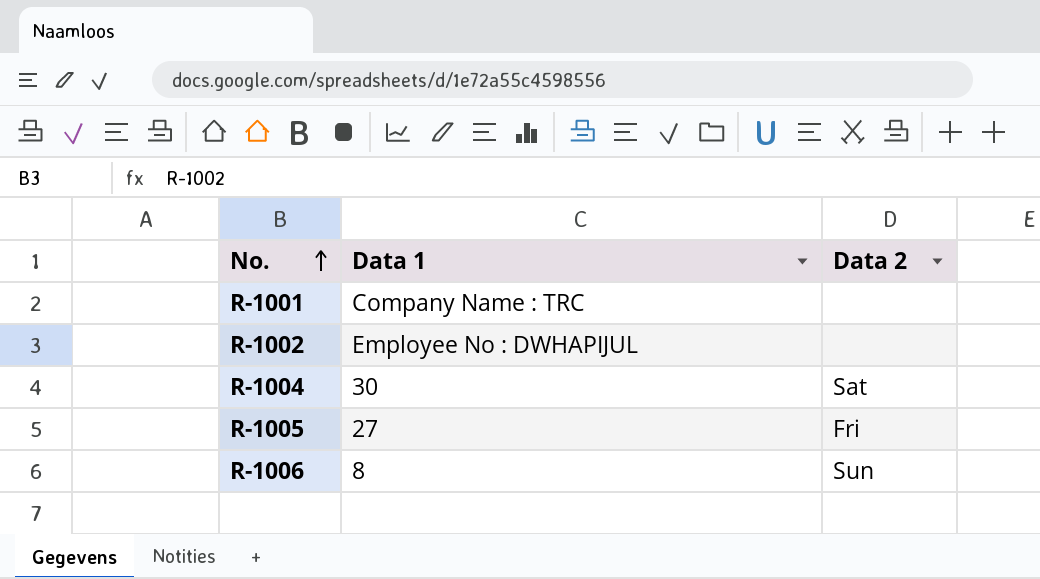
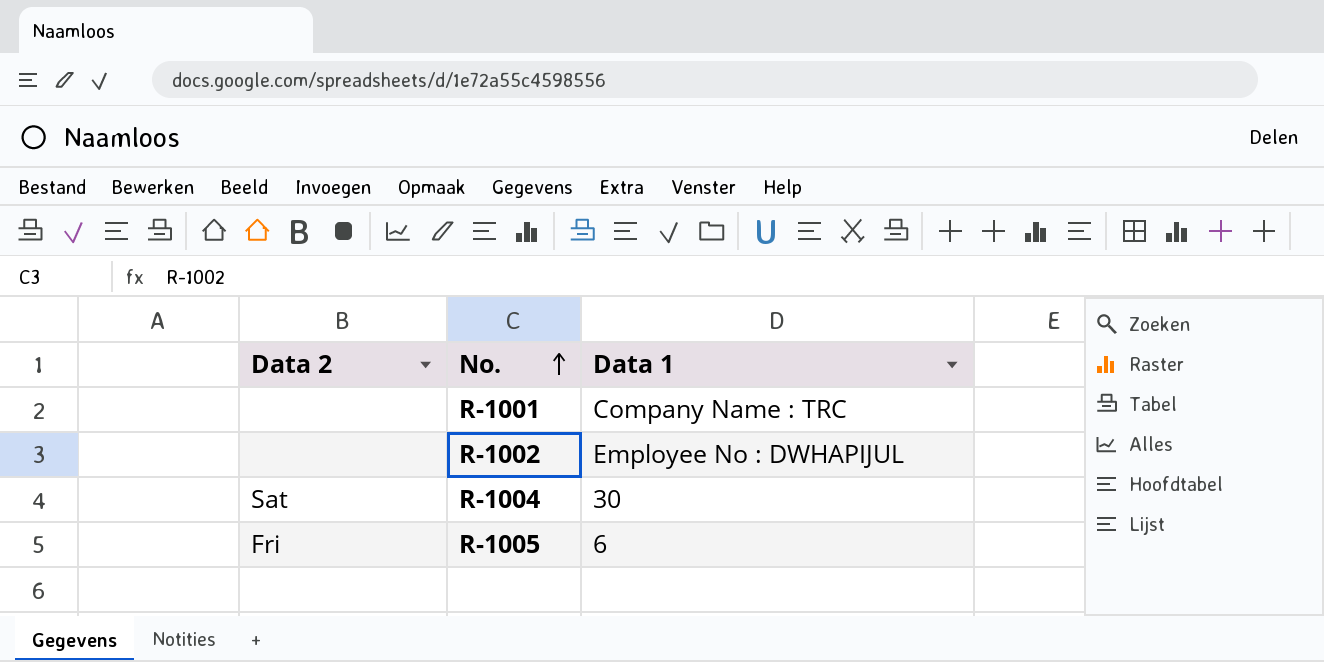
column Data 2 | position: 3 -> 1
row R-1006: 8 | Sun -> none
R-1005 | Data 1: 27 -> 6

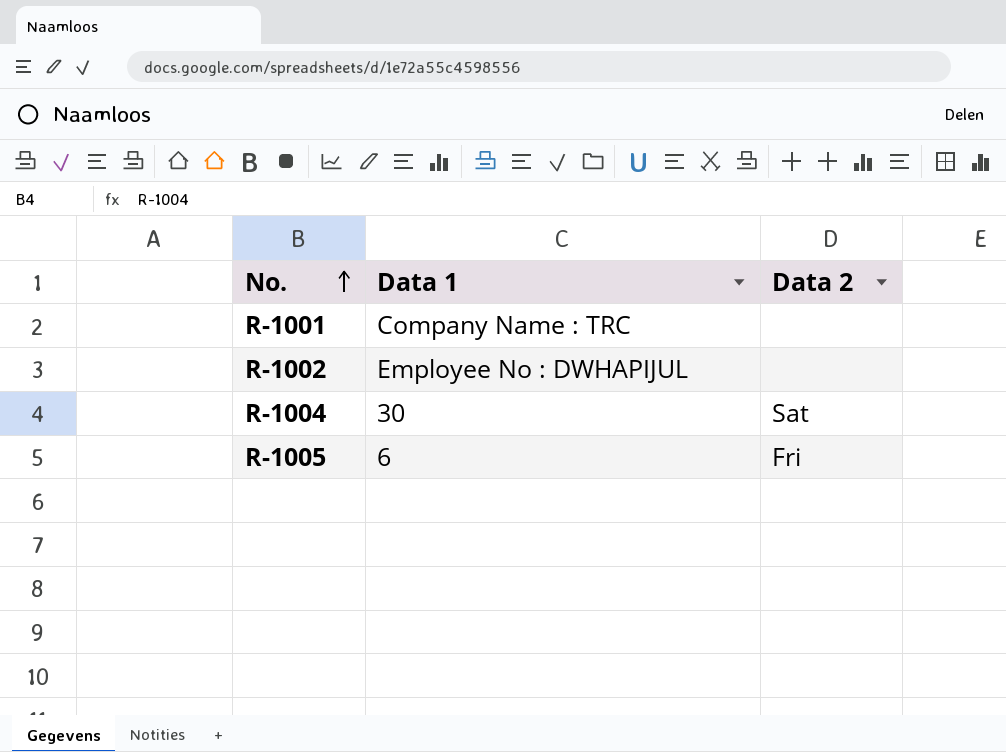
column Data 2 | position: 1 -> 3

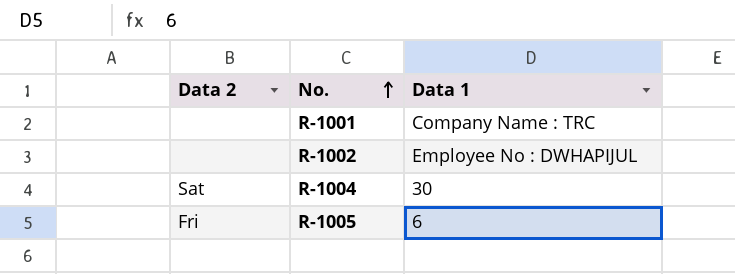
column Data 2 | position: 3 -> 1

